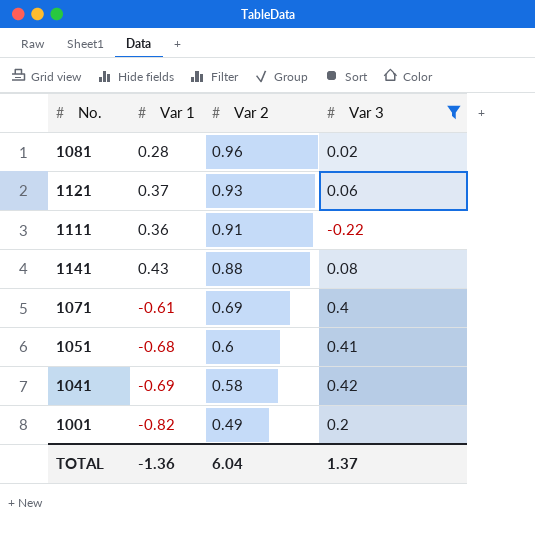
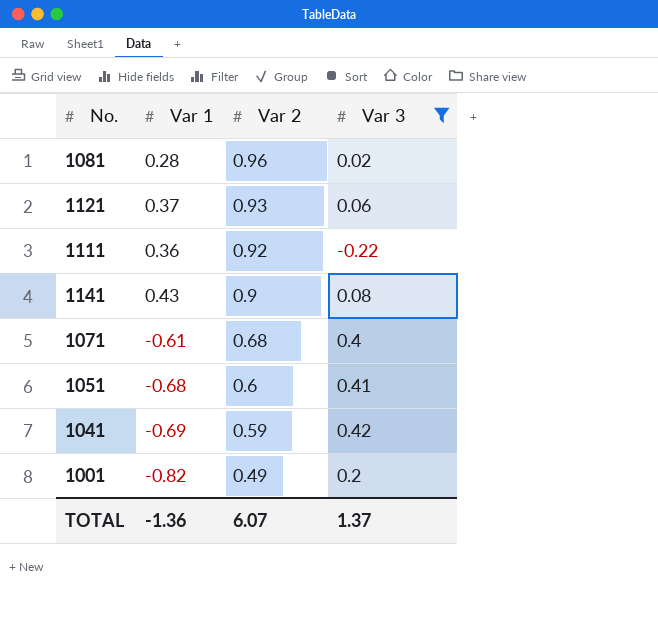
1111 | Var 2: 0.91 -> 0.92
1141 | Var 2: 0.88 -> 0.9
1071 | Var 2: 0.69 -> 0.68
1041 | Var 2: 0.58 -> 0.59
TOTAL | Var 2: 6.04 -> 6.07

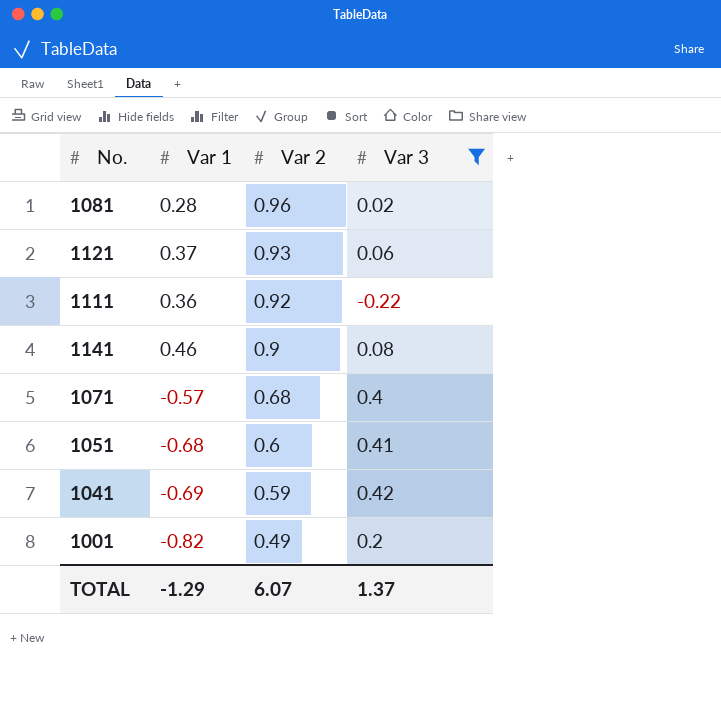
1141 | Var 1: 0.43 -> 0.46
1071 | Var 1: -0.61 -> -0.57
TOTAL | Var 1: -1.36 -> -1.29

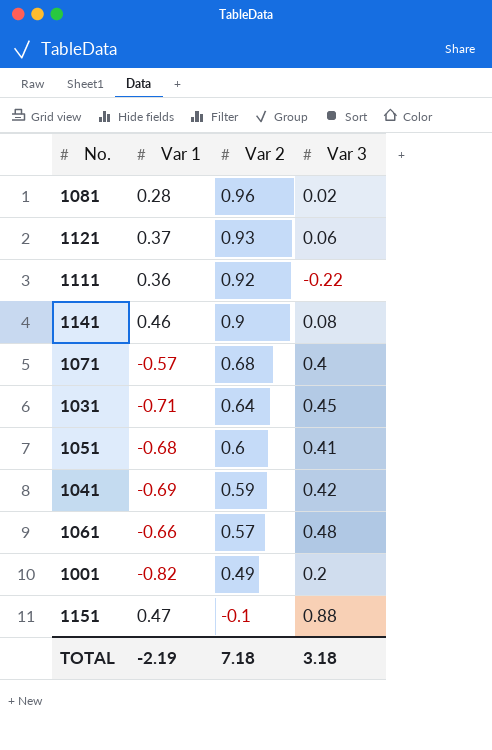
filter: Var 3 <= 0.42 -> none
TOTAL | Var 1: -1.29 -> -2.19
TOTAL | Var 2: 6.07 -> 7.18
TOTAL | Var 3: 1.37 -> 3.18

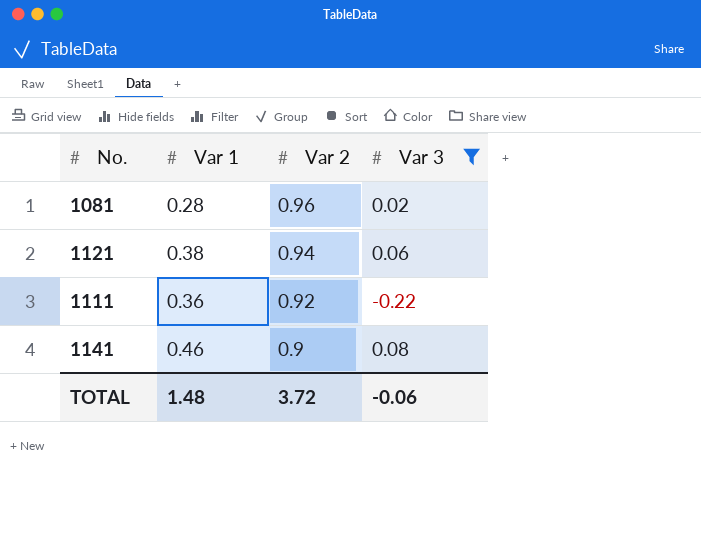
filter: none -> Var 3 <= 0.08
1121 | Var 1: 0.37 -> 0.38
1121 | Var 2: 0.93 -> 0.94
TOTAL | Var 1: -2.19 -> 1.48
TOTAL | Var 2: 7.18 -> 3.72
TOTAL | Var 3: 3.18 -> -0.06

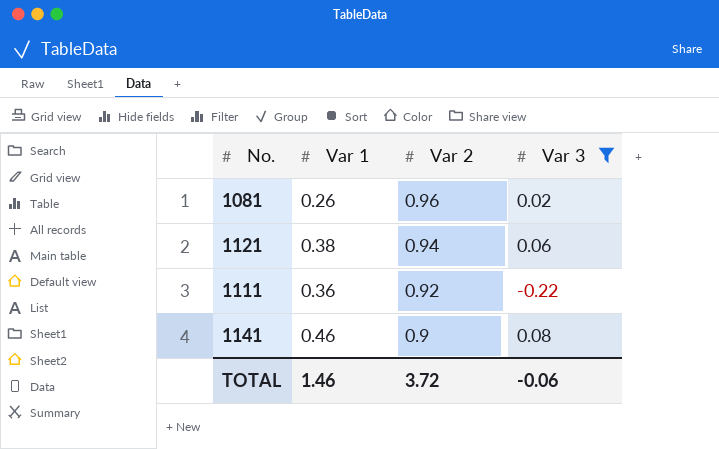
1081 | Var 1: 0.28 -> 0.26
TOTAL | Var 1: 1.48 -> 1.46

